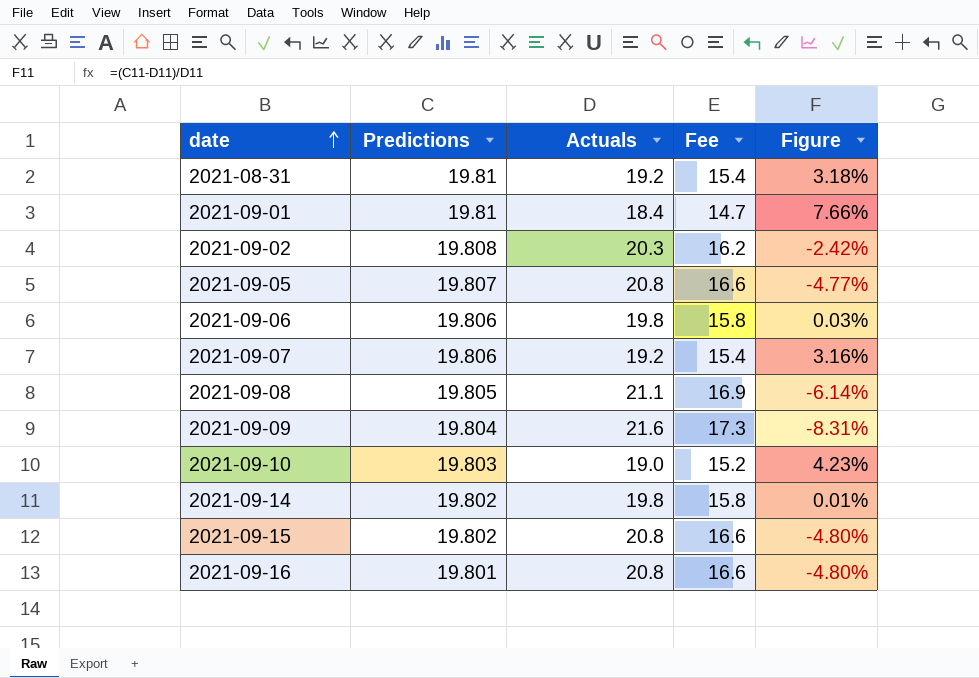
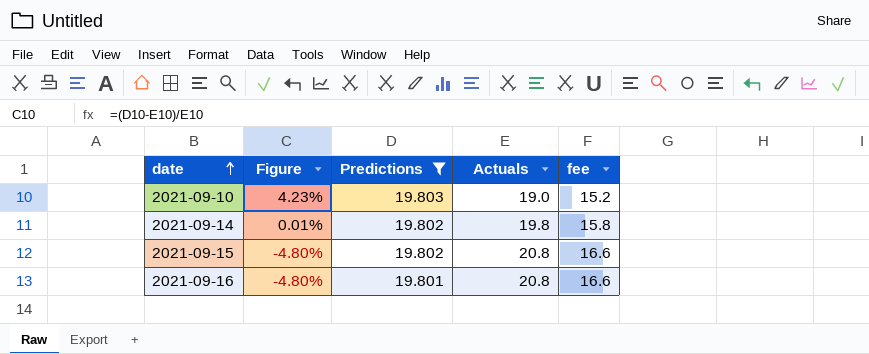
filter: none -> Predictions <= 19.803
column Figure | position: 5 -> 2
column name: Fee -> fee

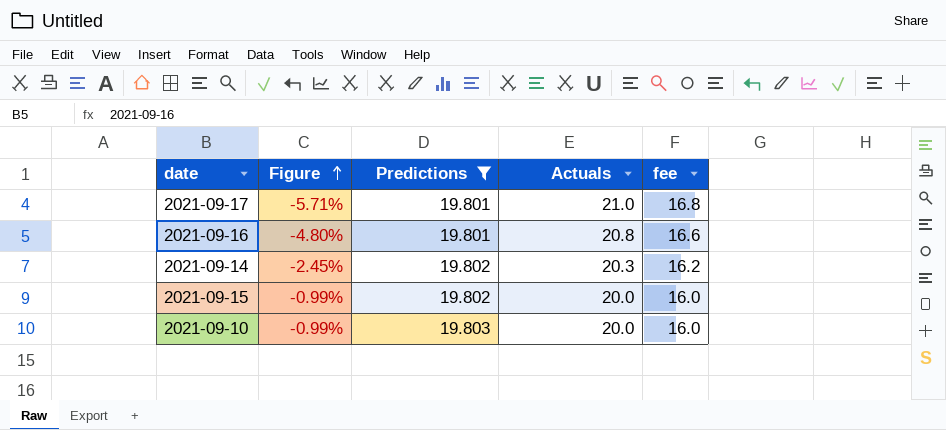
row order: date ascending -> Figure ascending
row 2021-09-17: none -> -5.71% | 19.801 | 21.0 | 16.8
2021-09-14 | Figure: 0.01% -> -2.45%
2021-09-14 | Actuals: 19.8 -> 20.3
2021-09-14 | fee: 15.8 -> 16.2
2021-09-15 | Figure: -4.80% -> -0.99%
2021-09-15 | Actuals: 20.8 -> 20.0
2021-09-15 | fee: 16.6 -> 16.0
2021-09-10 | Figure: 4.23% -> -0.99%
2021-09-10 | Actuals: 19.0 -> 20.0
2021-09-10 | fee: 15.2 -> 16.0

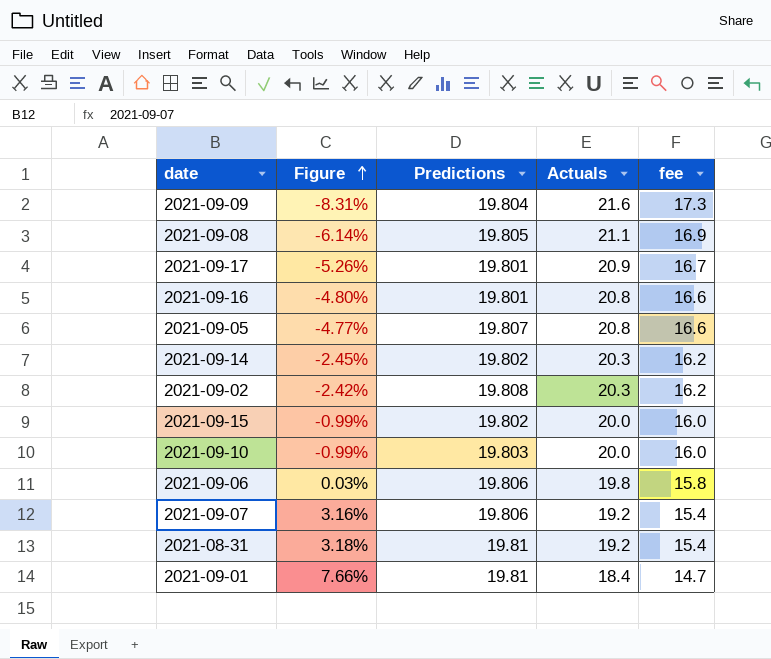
filter: Predictions <= 19.803 -> none
2021-09-17 | Figure: -5.71% -> -5.26%
2021-09-17 | Actuals: 21.0 -> 20.9
2021-09-17 | fee: 16.8 -> 16.7

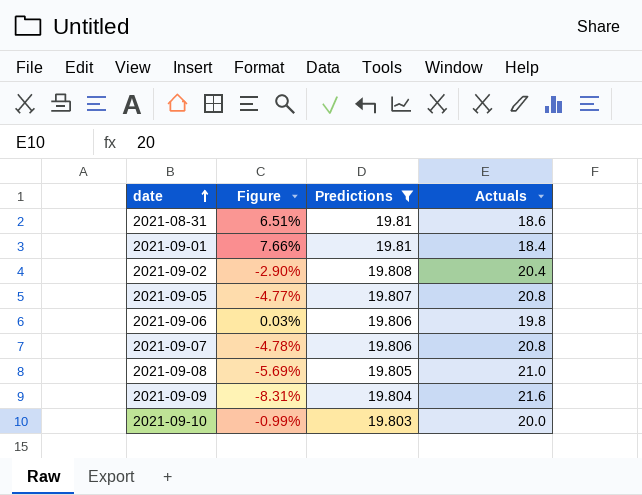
filter: none -> Predictions >= 19.803
row order: Figure ascending -> date ascending
column fee | formula: [Actuals] * 0.8 -> none
2021-08-31 | Figure: 3.18% -> 6.51%
2021-08-31 | Actuals: 19.2 -> 18.6
2021-09-02 | Figure: -2.42% -> -2.90%
2021-09-02 | Actuals: 20.3 -> 20.4
2021-09-07 | Figure: 3.16% -> -4.78%
2021-09-07 | Actuals: 19.2 -> 20.8
2021-09-08 | Figure: -6.14% -> -5.69%
2021-09-08 | Actuals: 21.1 -> 21.0

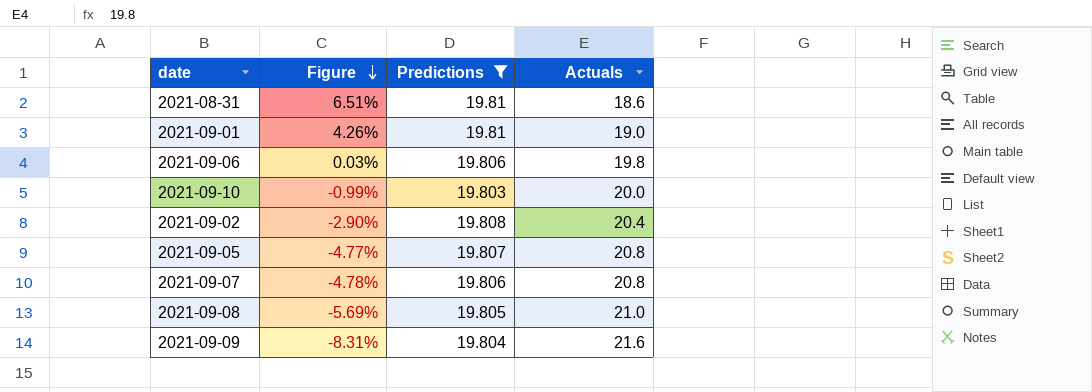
row order: date ascending -> Figure descending
2021-09-01 | Figure: 7.66% -> 4.26%
2021-09-01 | Actuals: 18.4 -> 19.0

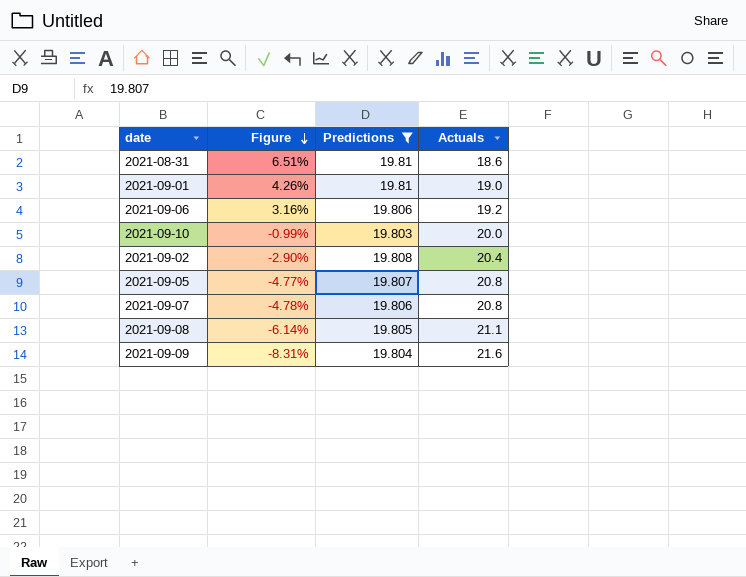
2021-09-06 | Figure: 0.03% -> 3.16%
2021-09-06 | Actuals: 19.8 -> 19.2
2021-09-08 | Figure: -5.69% -> -6.14%
2021-09-08 | Actuals: 21.0 -> 21.1

